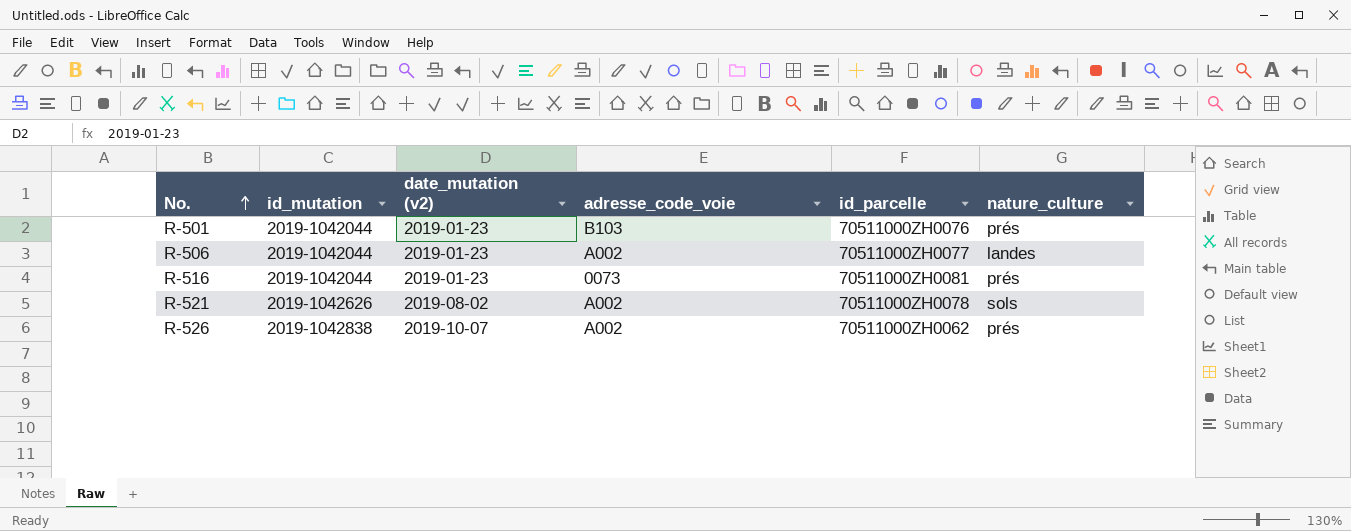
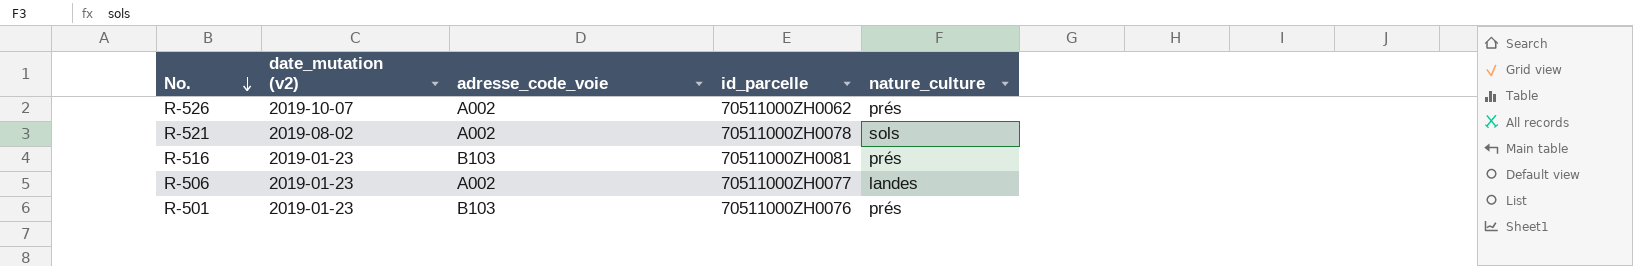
row order: No. ascending -> No. descending
column id_mutation | position: 2 -> none
R-516 | adresse_code_voie: 0073 -> B103

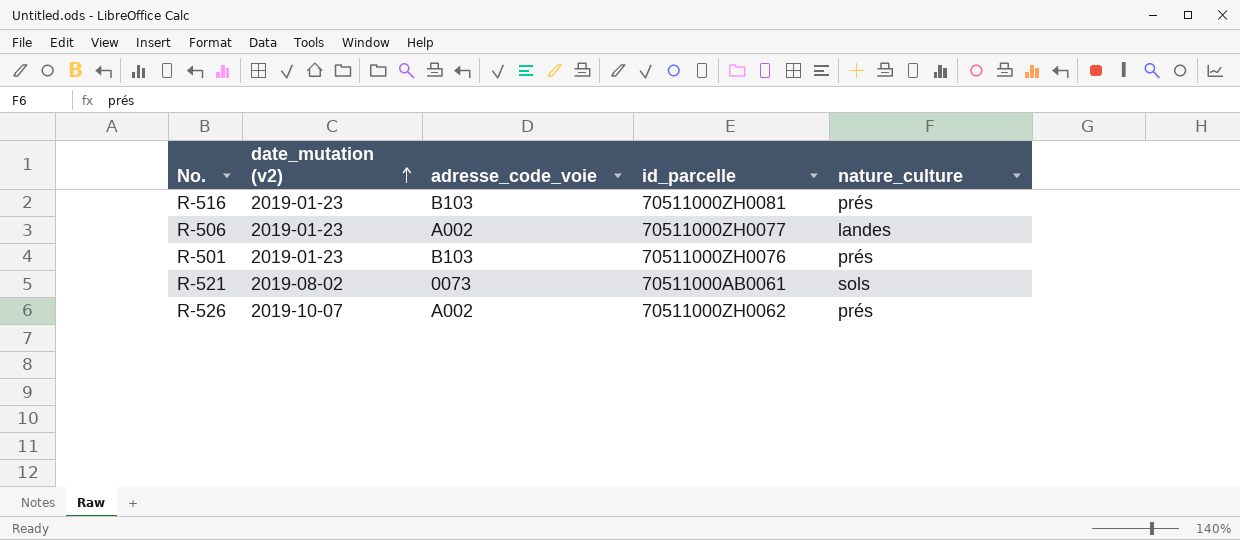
row order: No. descending -> date_mutation (v2) ascending
R-521 | adresse_code_voie: A002 -> 0073
R-521 | id_parcelle: 70511000ZH0078 -> 70511000AB0061

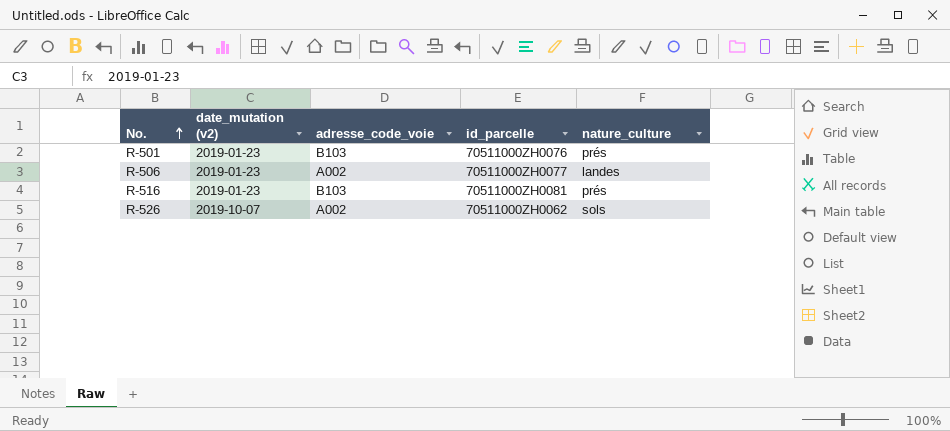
row order: date_mutation (v2) ascending -> No. ascending
row R-521: 2019-08-02 | 0073 | 70511000AB0061 | sols -> none
R-526 | nature_culture: prés -> sols

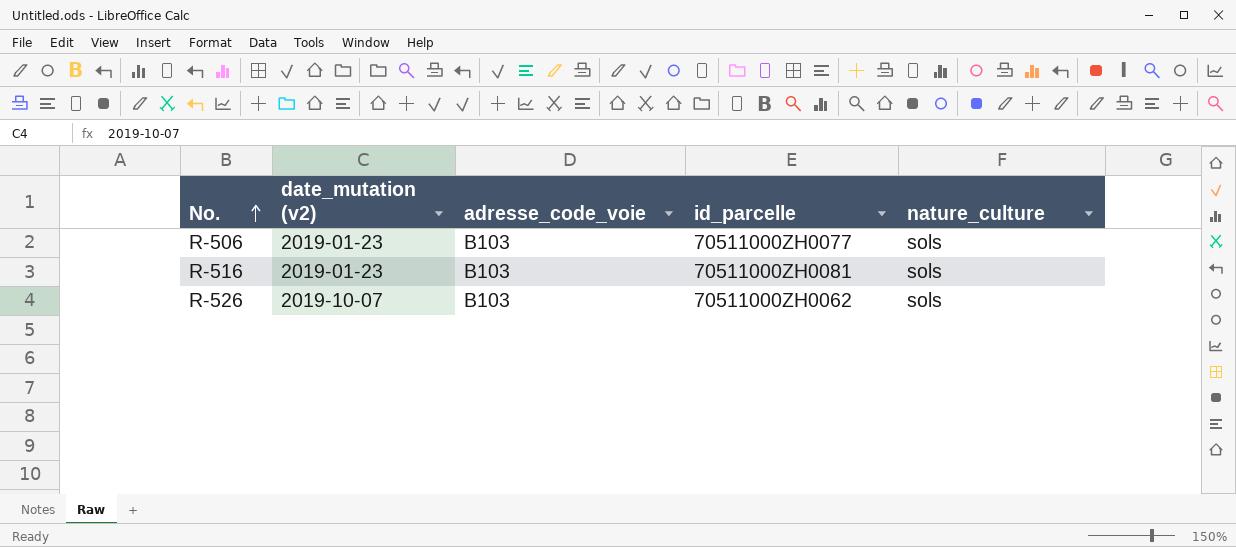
row R-501: 2019-01-23 | B103 | 70511000ZH0076 | prés -> none
R-506 | adresse_code_voie: A002 -> B103
R-506 | nature_culture: landes -> sols
R-516 | nature_culture: prés -> sols
R-526 | adresse_code_voie: A002 -> B103

